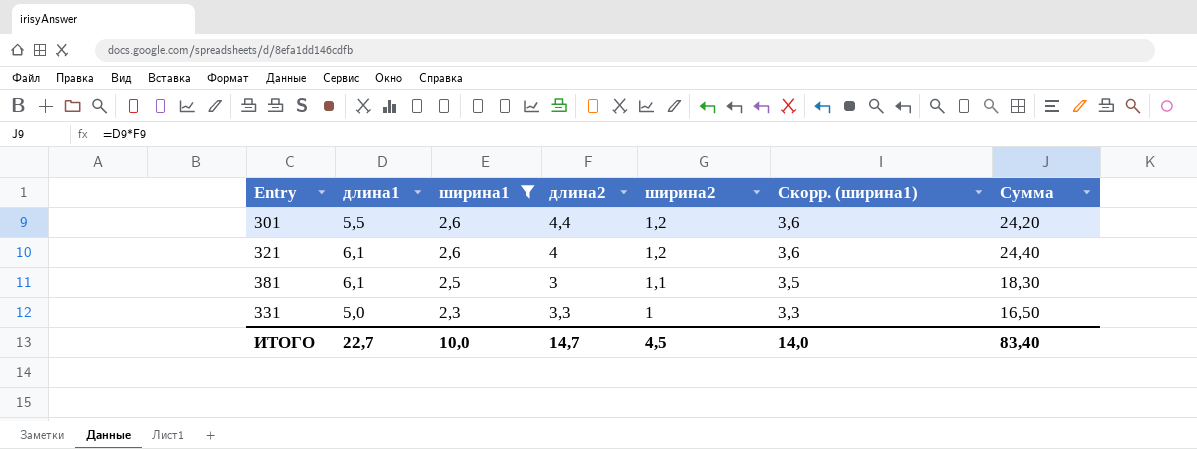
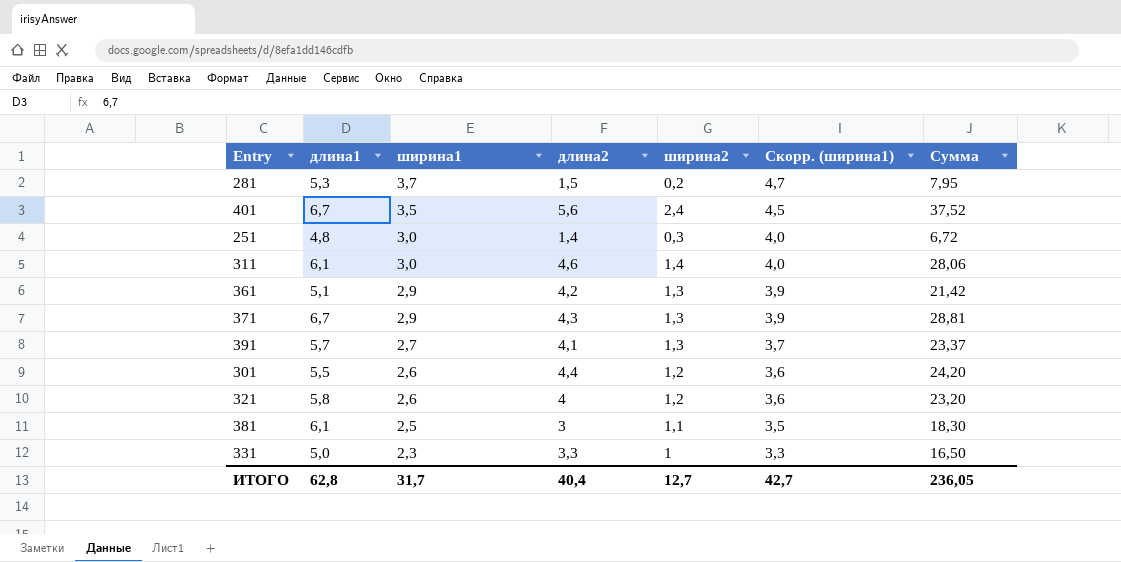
filter: ширина1 <= 2,6 -> none
321 | длина1: 6,1 -> 5,8
321 | Сумма: 24,40 -> 23,20
ИТОГО | длина1: 22,7 -> 62,8
ИТОГО | ширина1: 10,0 -> 31,7
ИТОГО | длина2: 14,7 -> 40,4
ИТОГО | ширина2: 4,5 -> 12,7
ИТОГО | Скорр. (ширина1): 14,0 -> 42,7
ИТОГО | Сумма: 83,40 -> 236,05

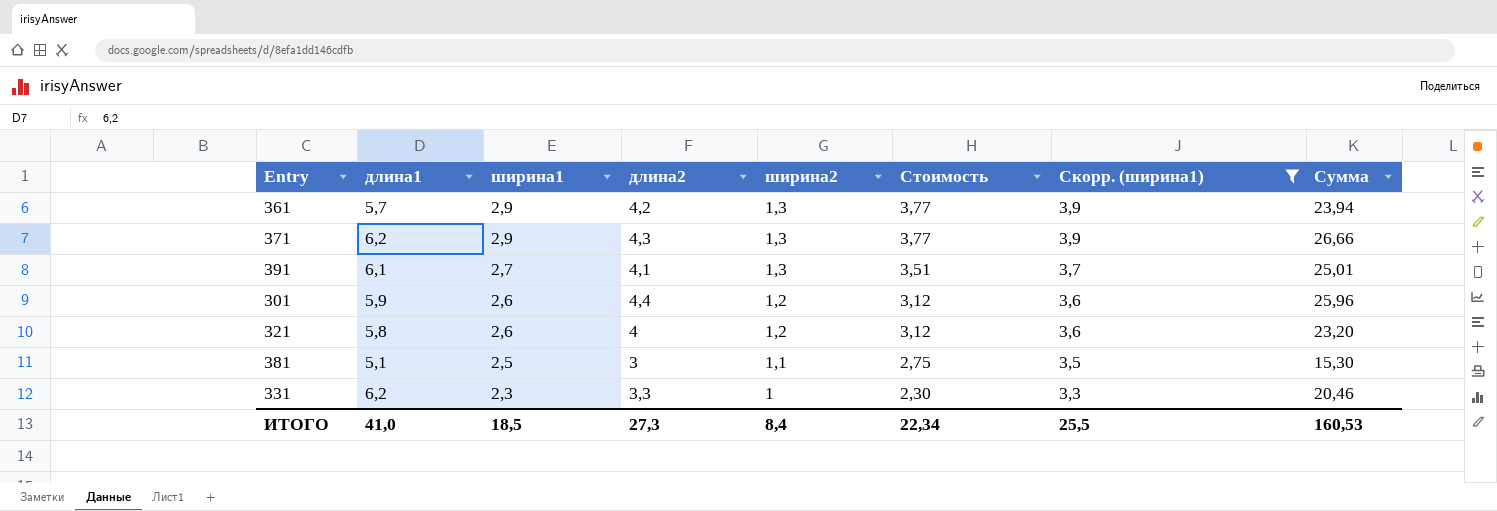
filter: none -> Скорр. (ширина1) <= 3,9
column Стоимость | formula: none -> [ширина1] * [ширина2]
361 | длина1: 5,1 -> 5,7
361 | Сумма: 21,42 -> 23,94
371 | длина1: 6,7 -> 6,2
371 | Сумма: 28,81 -> 26,66
391 | длина1: 5,7 -> 6,1
391 | Сумма: 23,37 -> 25,01
301 | длина1: 5,5 -> 5,9
301 | Сумма: 24,20 -> 25,96
381 | длина1: 6,1 -> 5,1
381 | Сумма: 18,30 -> 15,30
331 | длина1: 5,0 -> 6,2
331 | Сумма: 16,50 -> 20,46
ИТОГО | длина1: 62,8 -> 41,0
ИТОГО | ширина1: 31,7 -> 18,5
ИТОГО | длина2: 40,4 -> 27,3
ИТОГО | ширина2: 12,7 -> 8,4
ИТОГО | Скорр. (ширина1): 42,7 -> 25,5
ИТОГО | Сумма: 236,05 -> 160,53

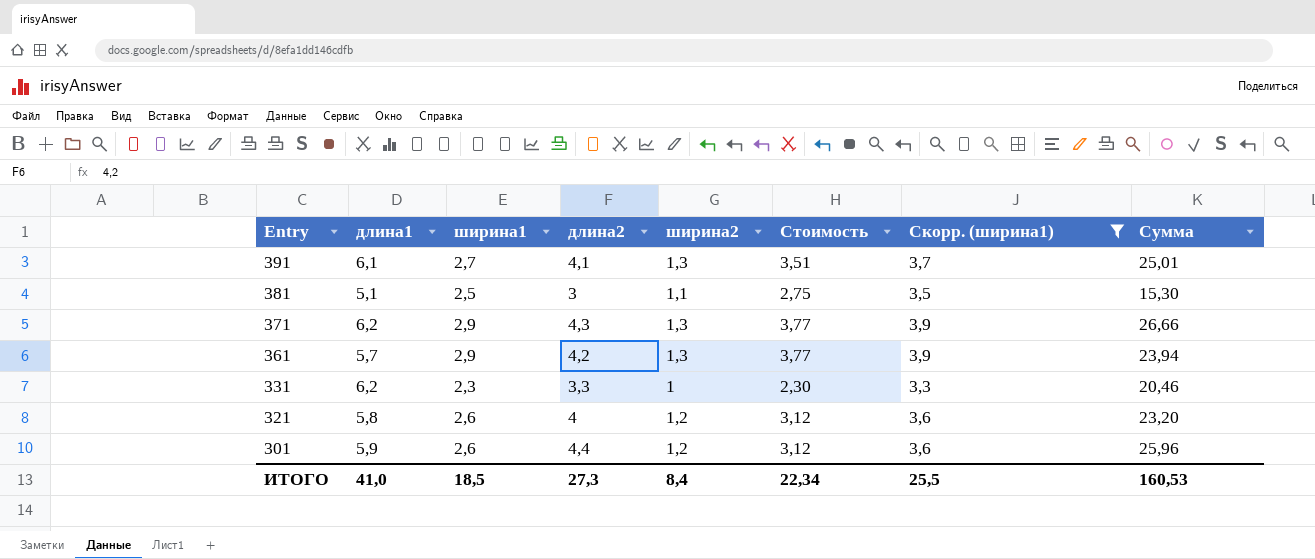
row order: ширина1 descending -> Entry descending

